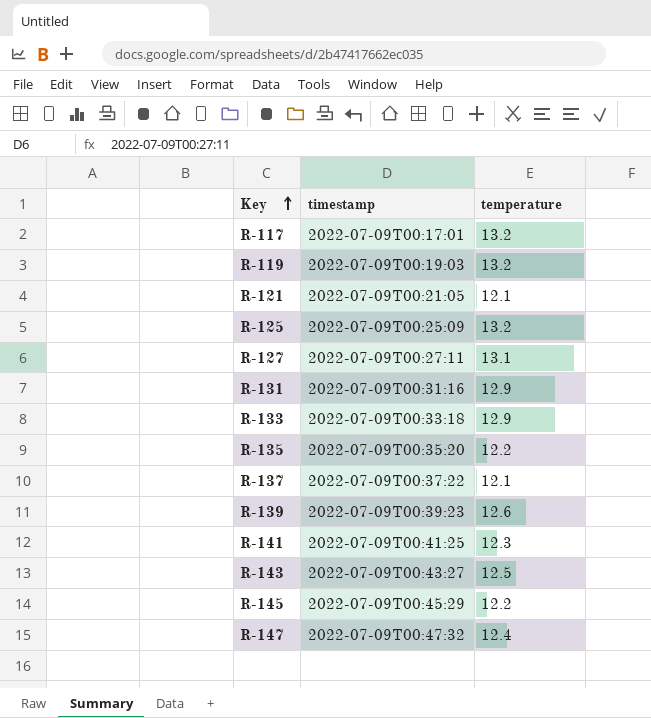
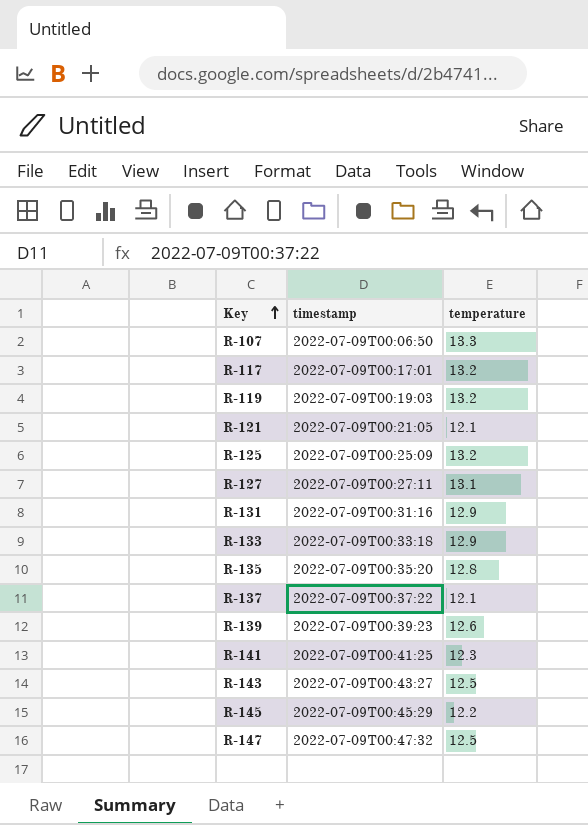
row R-107: none -> 2022-07-09T00:06:50 | 13.3
R-135 | temperature: 12.2 -> 12.8
R-147 | temperature: 12.4 -> 12.5

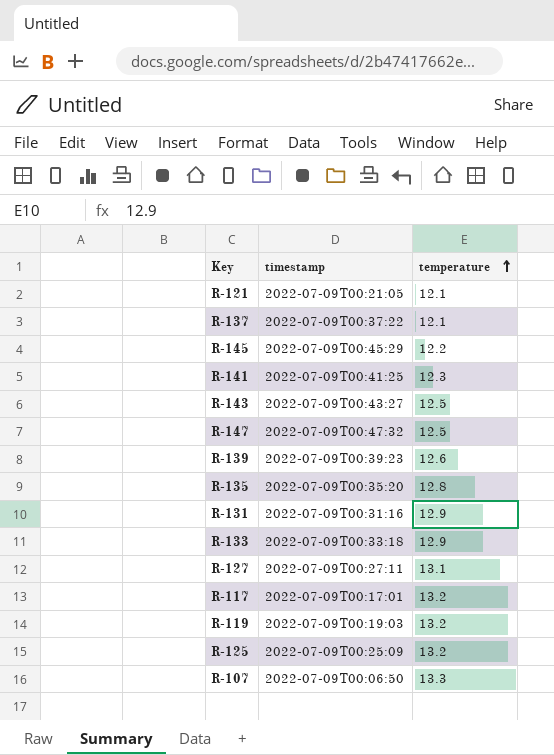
row order: Key ascending -> temperature ascending

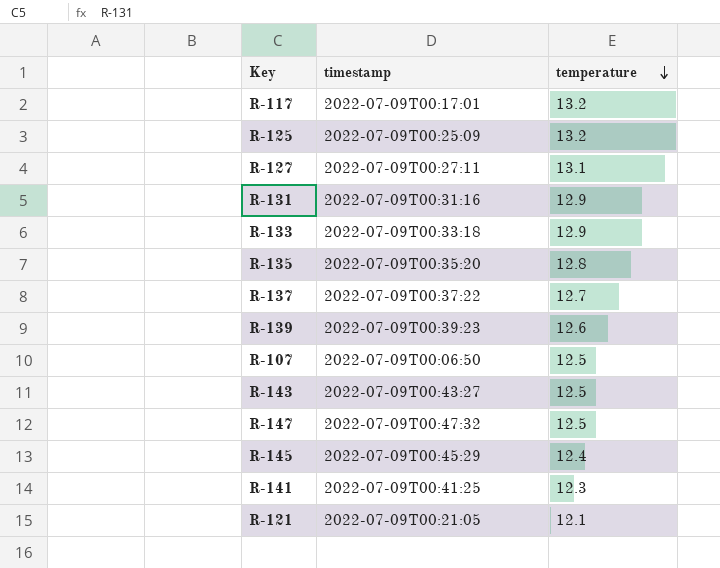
row order: temperature ascending -> temperature descending
row R-119: 2022-07-09T00:19:03 | 13.2 -> none
R-137 | temperature: 12.1 -> 12.7
R-107 | temperature: 13.3 -> 12.5
R-145 | temperature: 12.2 -> 12.4

